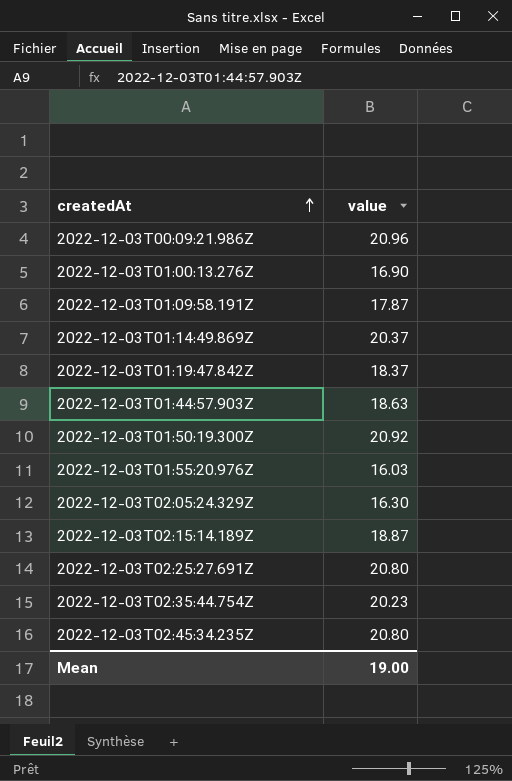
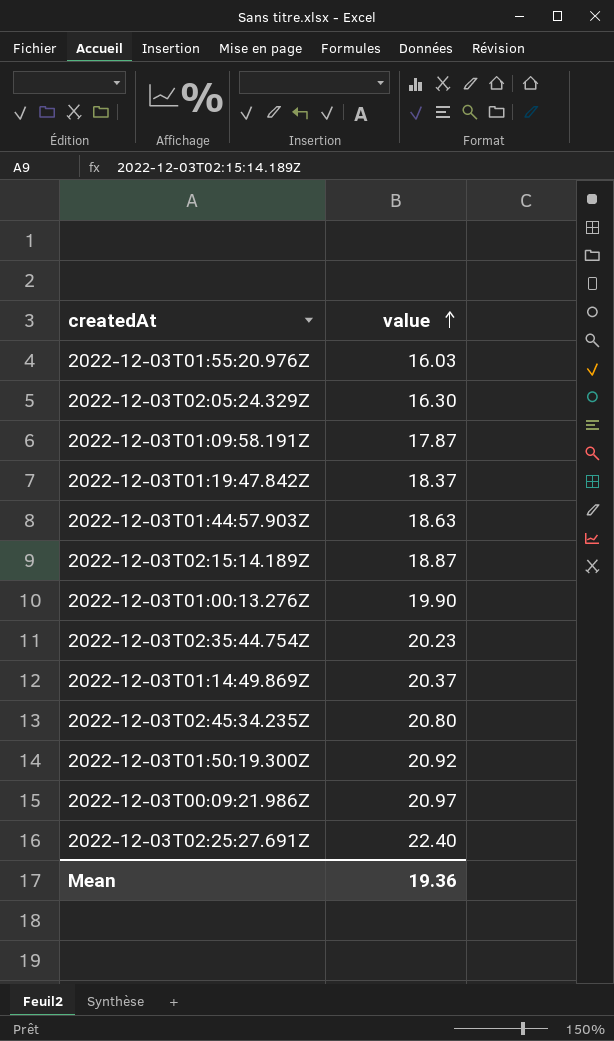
row order: createdAt ascending -> value ascending
2022-12-03T01:00:13.276Z | value: 16.90 -> 19.90
2022-12-03T00:09:21.986Z | value: 20.96 -> 20.97
2022-12-03T02:25:27.691Z | value: 20.80 -> 22.40
Mean | value: 19.00 -> 19.36

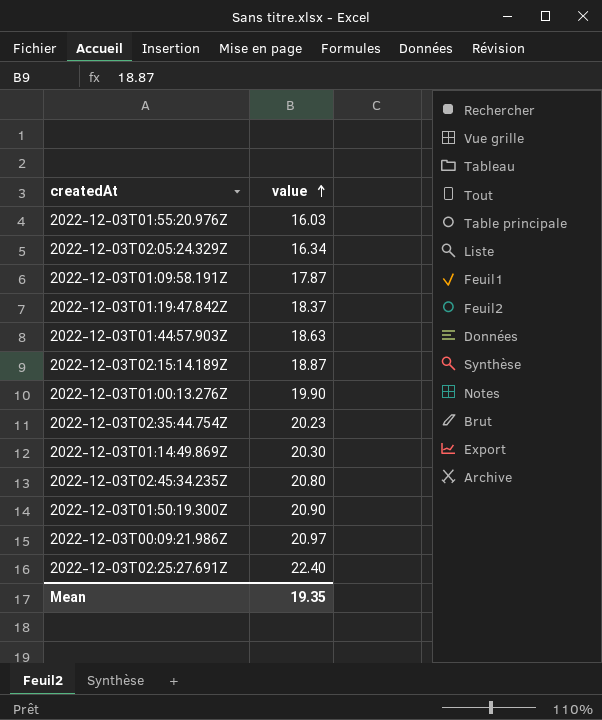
2022-12-03T02:05:24.329Z | value: 16.30 -> 16.34
2022-12-03T01:14:49.869Z | value: 20.37 -> 20.30
2022-12-03T01:50:19.300Z | value: 20.92 -> 20.90
Mean | value: 19.36 -> 19.35

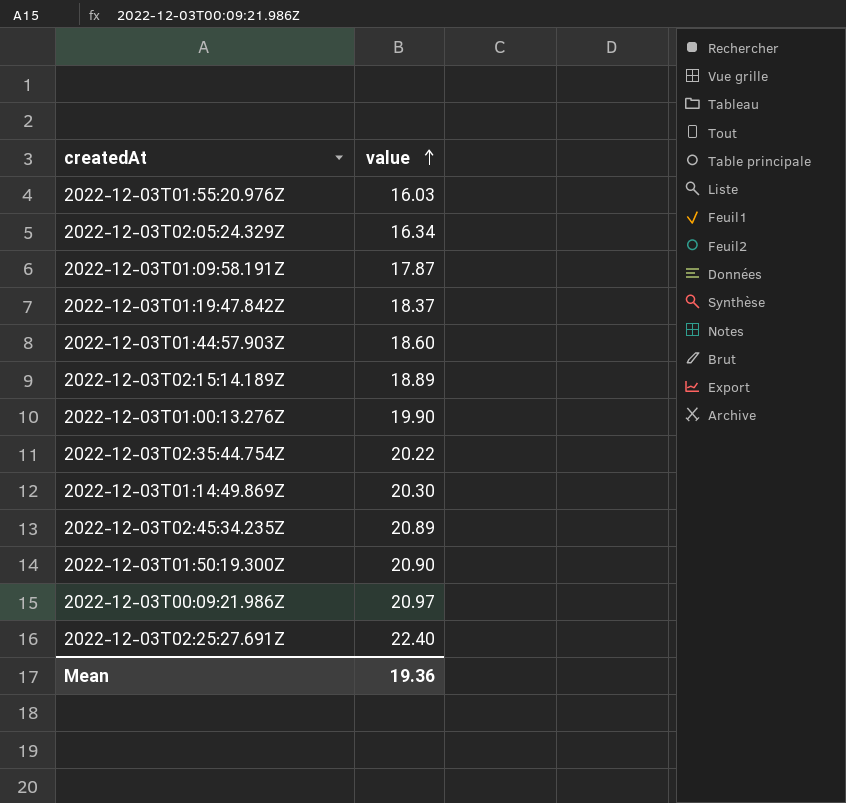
2022-12-03T01:44:57.903Z | value: 18.63 -> 18.60
2022-12-03T02:15:14.189Z | value: 18.87 -> 18.89
2022-12-03T02:35:44.754Z | value: 20.23 -> 20.22
2022-12-03T02:45:34.235Z | value: 20.80 -> 20.89
Mean | value: 19.35 -> 19.36

